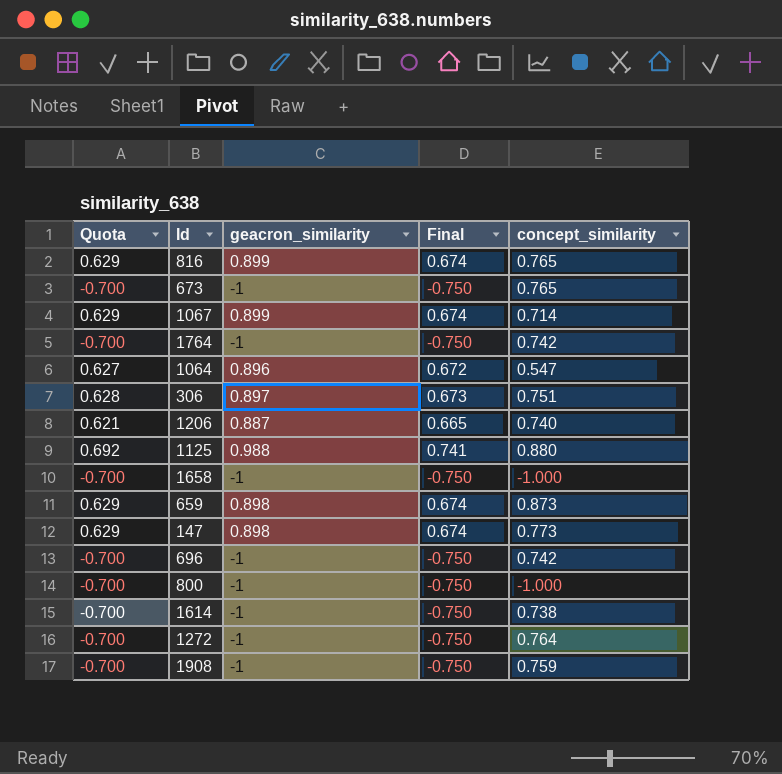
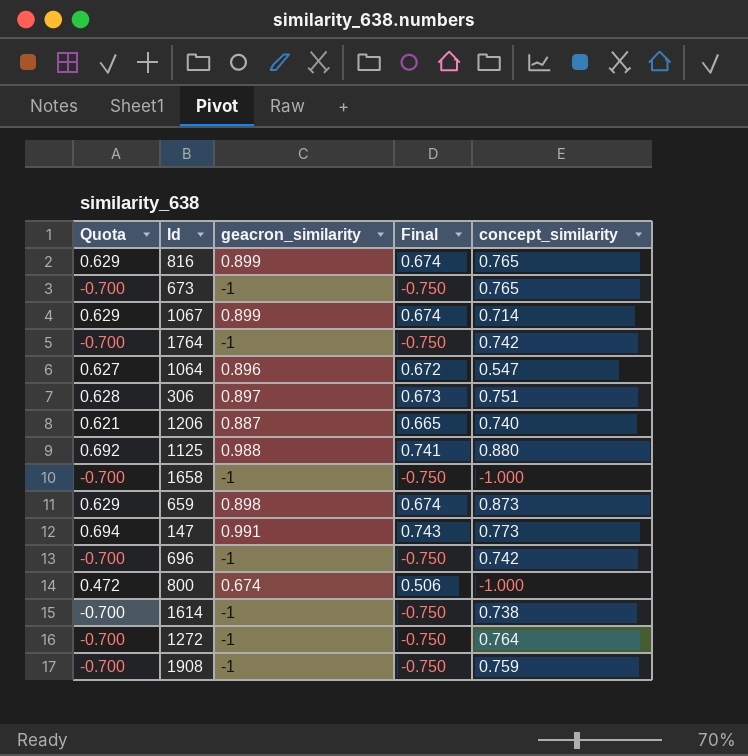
147 | Quota: 0.629 -> 0.694
147 | geacron_similarity: 0.898 -> 0.991
147 | Final: 0.674 -> 0.743
800 | Quota: -0.700 -> 0.472
800 | geacron_similarity: -1 -> 0.674
800 | Final: -0.750 -> 0.506

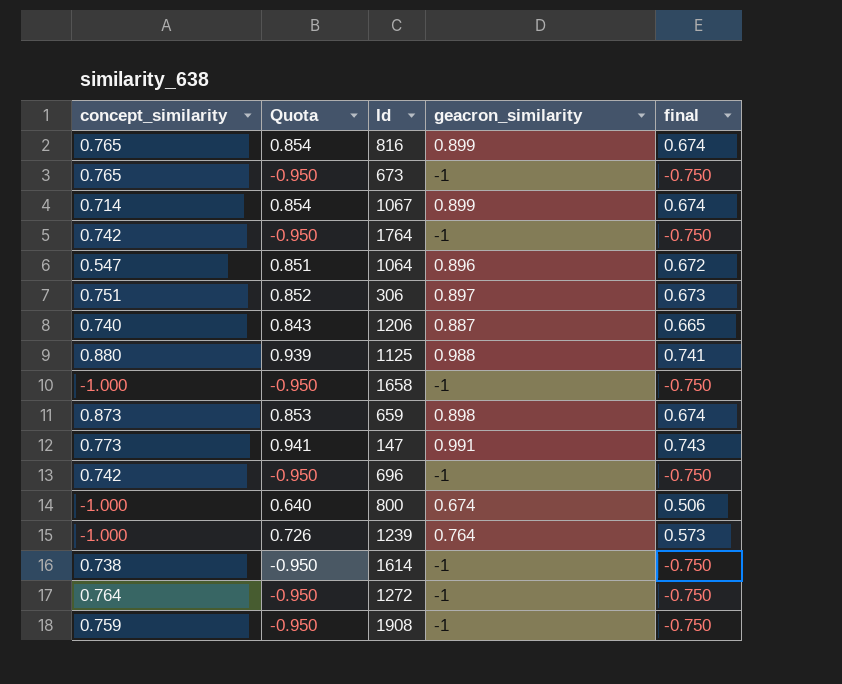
column concept_similarity | position: 5 -> 1
column Quota | formula: [geacron_similarity] * 0.7 -> [geacron_similarity] * 0.95
column name: Final -> final
row 1239: none -> -1.000 | 0.726 | 0.764 | 0.573

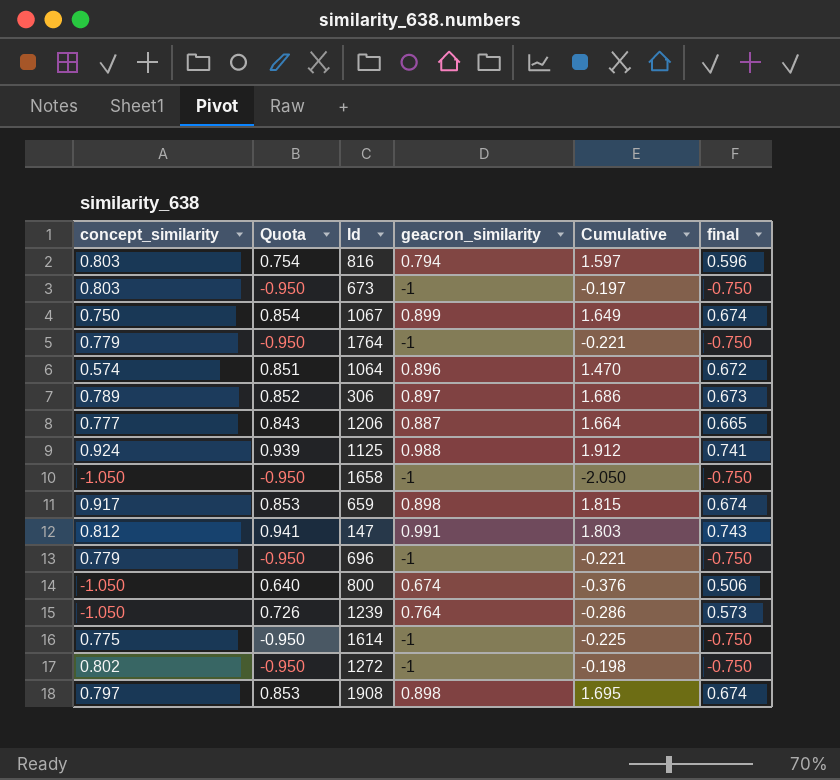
column Cumulative | formula: none -> [concept_similarity] + [geacron_similarity]
816 | concept_similarity: 0.765 -> 0.803
816 | Quota: 0.854 -> 0.754
816 | geacron_similarity: 0.899 -> 0.794
816 | final: 0.674 -> 0.596
673 | concept_similarity: 0.765 -> 0.803
1067 | concept_similarity: 0.714 -> 0.750
1764 | concept_similarity: 0.742 -> 0.779
1064 | concept_similarity: 0.547 -> 0.574
306 | concept_similarity: 0.751 -> 0.789
1206 | concept_similarity: 0.740 -> 0.777
1125 | concept_similarity: 0.880 -> 0.924
1658 | concept_similarity: -1.000 -> -1.050
659 | concept_similarity: 0.873 -> 0.917
147 | concept_similarity: 0.773 -> 0.812
696 | concept_similarity: 0.742 -> 0.779
800 | concept_similarity: -1.000 -> -1.050
1239 | concept_similarity: -1.000 -> -1.050
1614 | concept_similarity: 0.738 -> 0.775
1272 | concept_similarity: 0.764 -> 0.802
1908 | concept_similarity: 0.759 -> 0.797
1908 | Quota: -0.950 -> 0.853
1908 | geacron_similarity: -1 -> 0.898
1908 | final: -0.750 -> 0.674

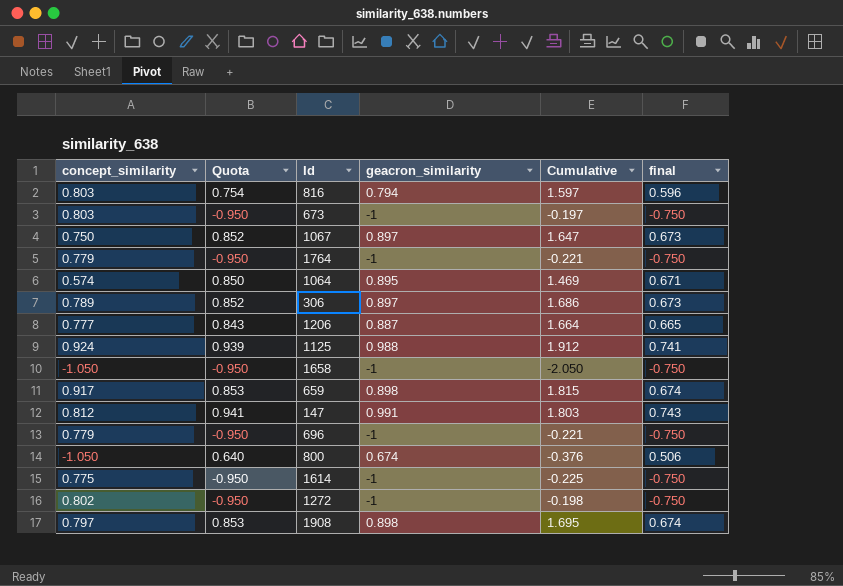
row 1239: -1.050 | 0.726 | 0.764 | -0.286 | 0.573 -> none
1067 | Quota: 0.854 -> 0.852
1067 | geacron_similarity: 0.899 -> 0.897
1067 | Cumulative: 1.649 -> 1.647
1067 | final: 0.674 -> 0.673
1064 | Quota: 0.851 -> 0.850
1064 | geacron_similarity: 0.896 -> 0.895
1064 | Cumulative: 1.470 -> 1.469
1064 | final: 0.672 -> 0.671

